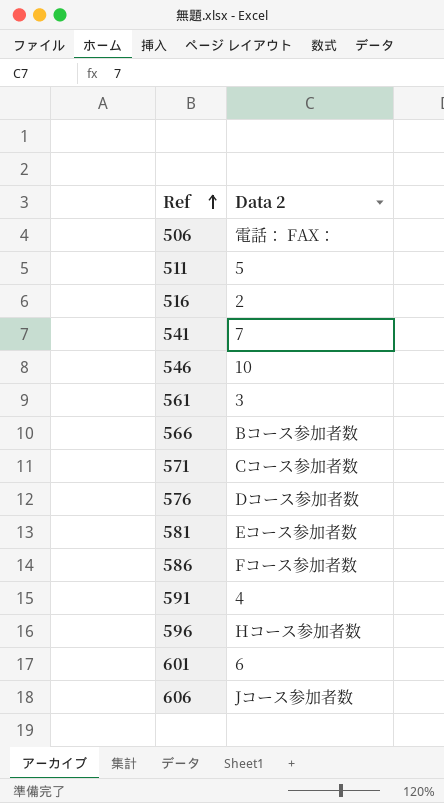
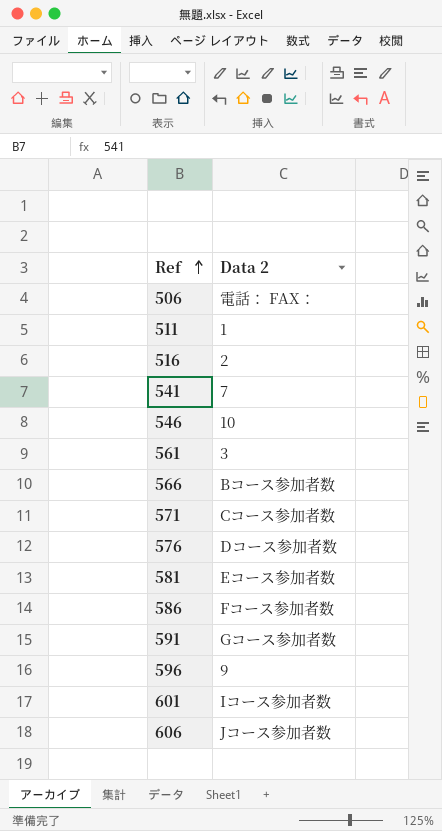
511 | Data 2: 5 -> 1
591 | Data 2: 4 -> Gコース参加者数
596 | Data 2: Hコース参加者数 -> 9
601 | Data 2: 6 -> Iコース参加者数

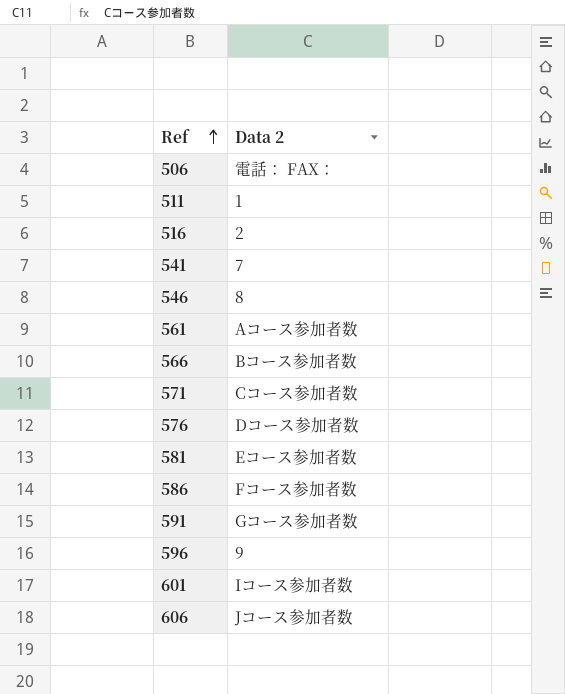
546 | Data 2: 10 -> 8
561 | Data 2: 3 -> Aコース参加者数

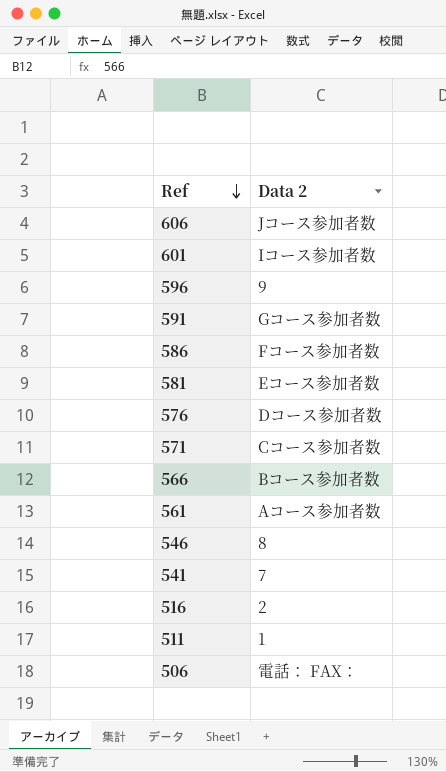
row order: Ref ascending -> Ref descending

